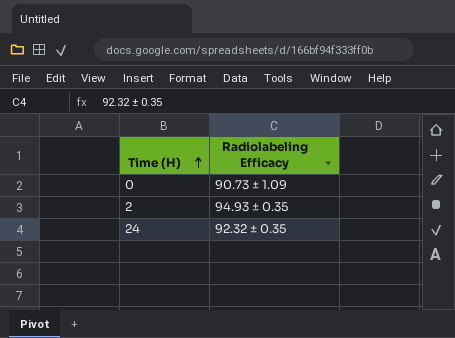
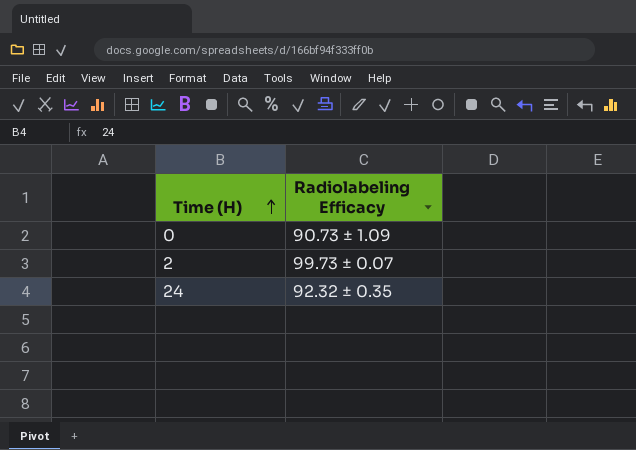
2 | Radiolabeling Efficacy: 94.93 ± 0.35 -> 99.73 ± 0.07

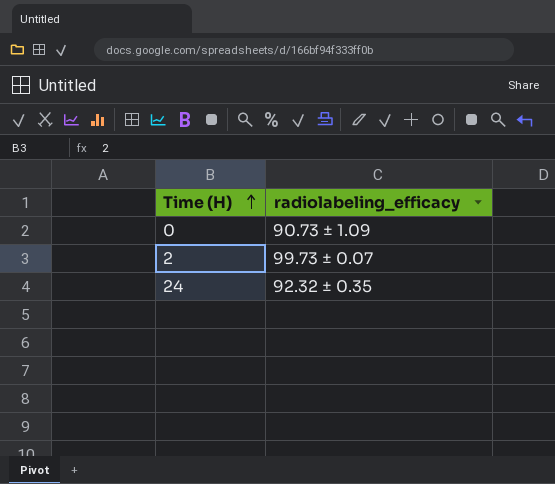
column name: Radiolabeling Efficacy -> radiolabeling_efficacy

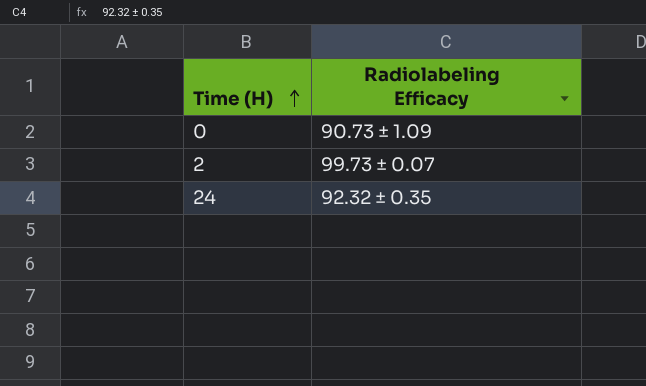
column name: radiolabeling_efficacy -> Radiolabeling Efficacy

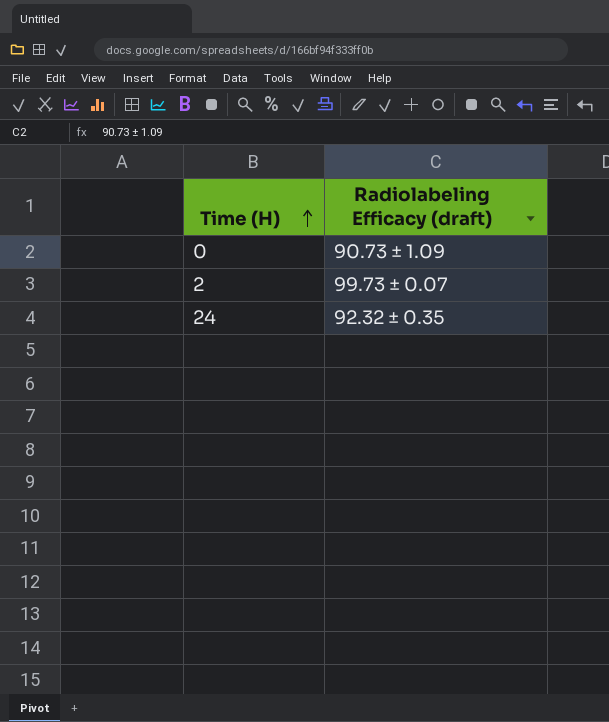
column name: Radiolabeling Efficacy -> Radiolabeling Efficacy (draft)

